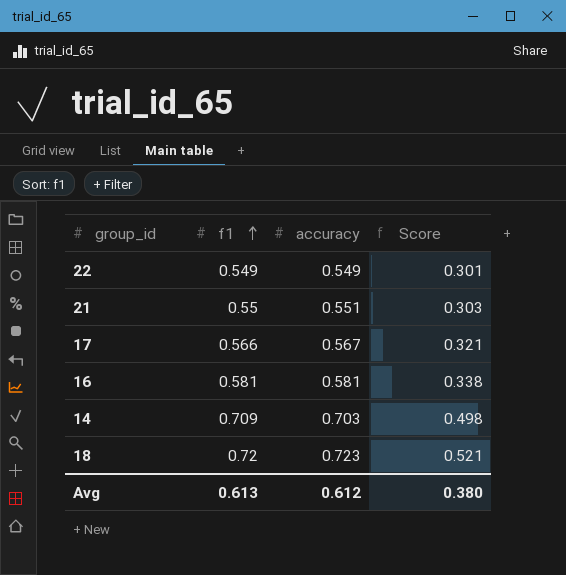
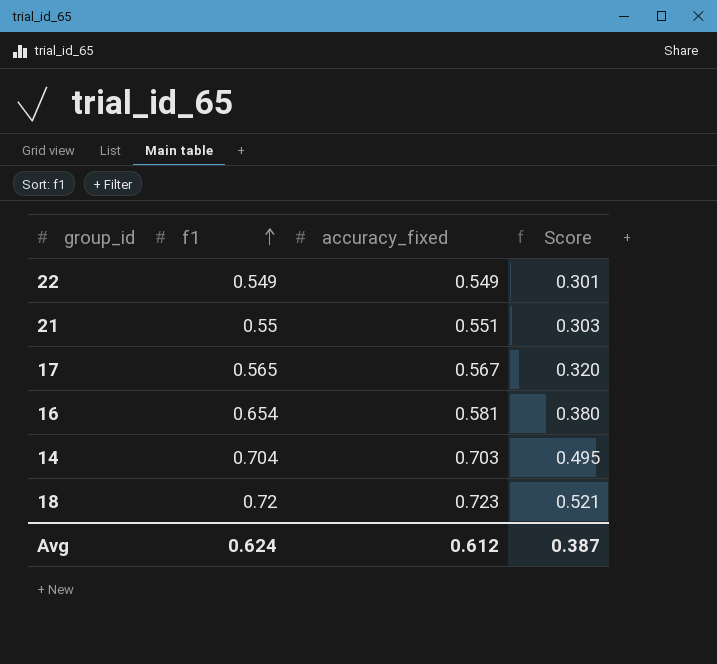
column name: accuracy -> accuracy_fixed
17 | f1: 0.566 -> 0.565
17 | Score: 0.321 -> 0.320
16 | f1: 0.581 -> 0.654
16 | Score: 0.338 -> 0.380
14 | f1: 0.709 -> 0.704
14 | Score: 0.498 -> 0.495
Avg | f1: 0.613 -> 0.624
Avg | Score: 0.380 -> 0.387

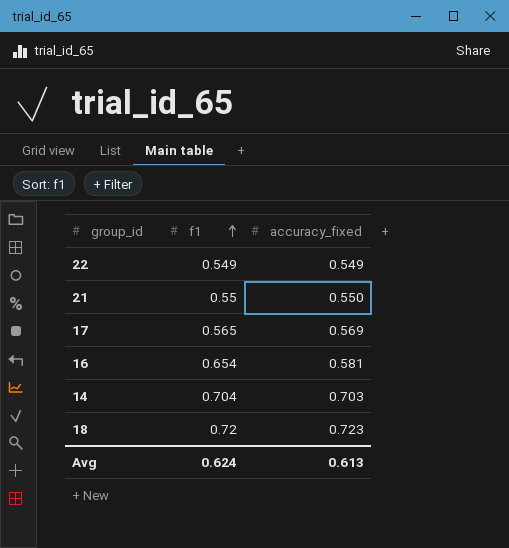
column Score | formula: [f1] * [accuracy_fixed] -> none
21 | accuracy_fixed: 0.551 -> 0.550
17 | accuracy_fixed: 0.567 -> 0.569
Avg | accuracy_fixed: 0.612 -> 0.613

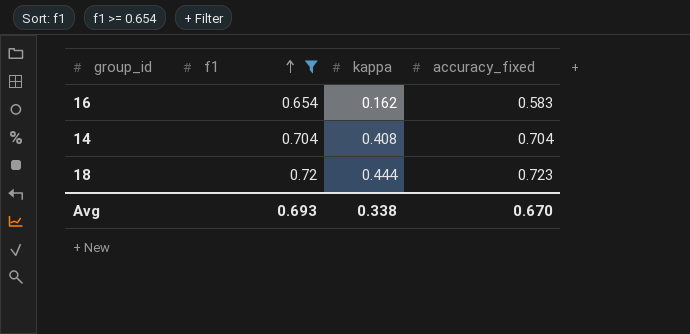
filter: none -> f1 >= 0.654
column kappa | position: none -> 3
16 | accuracy_fixed: 0.581 -> 0.583
14 | accuracy_fixed: 0.703 -> 0.704
Avg | f1: 0.624 -> 0.693
Avg | accuracy_fixed: 0.613 -> 0.670

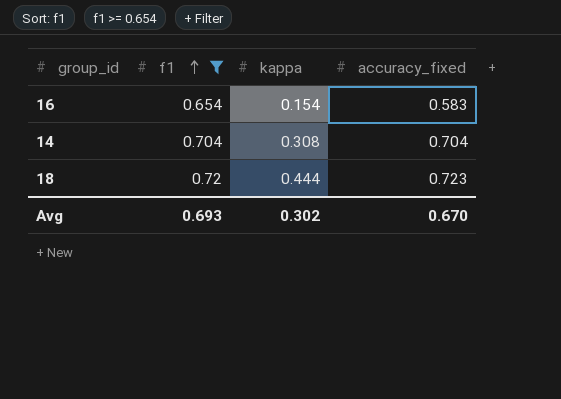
16 | kappa: 0.162 -> 0.154
14 | kappa: 0.408 -> 0.308
Avg | kappa: 0.338 -> 0.302

